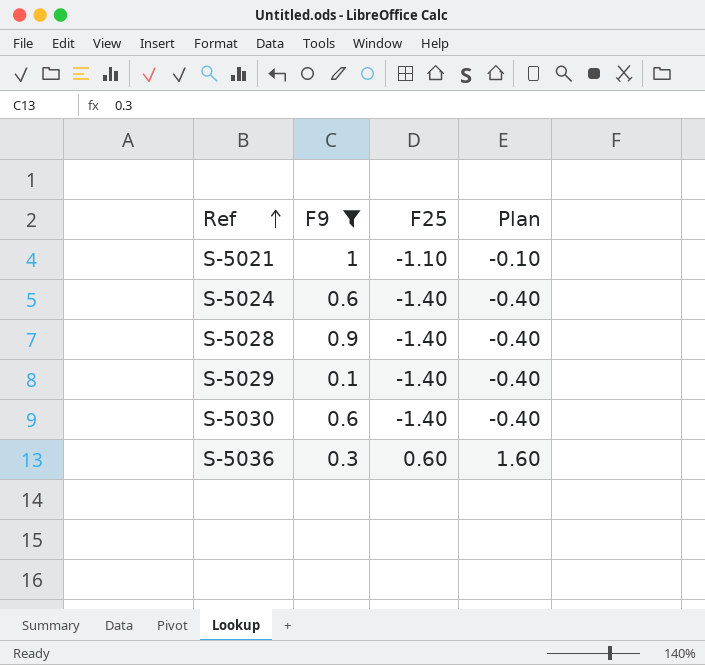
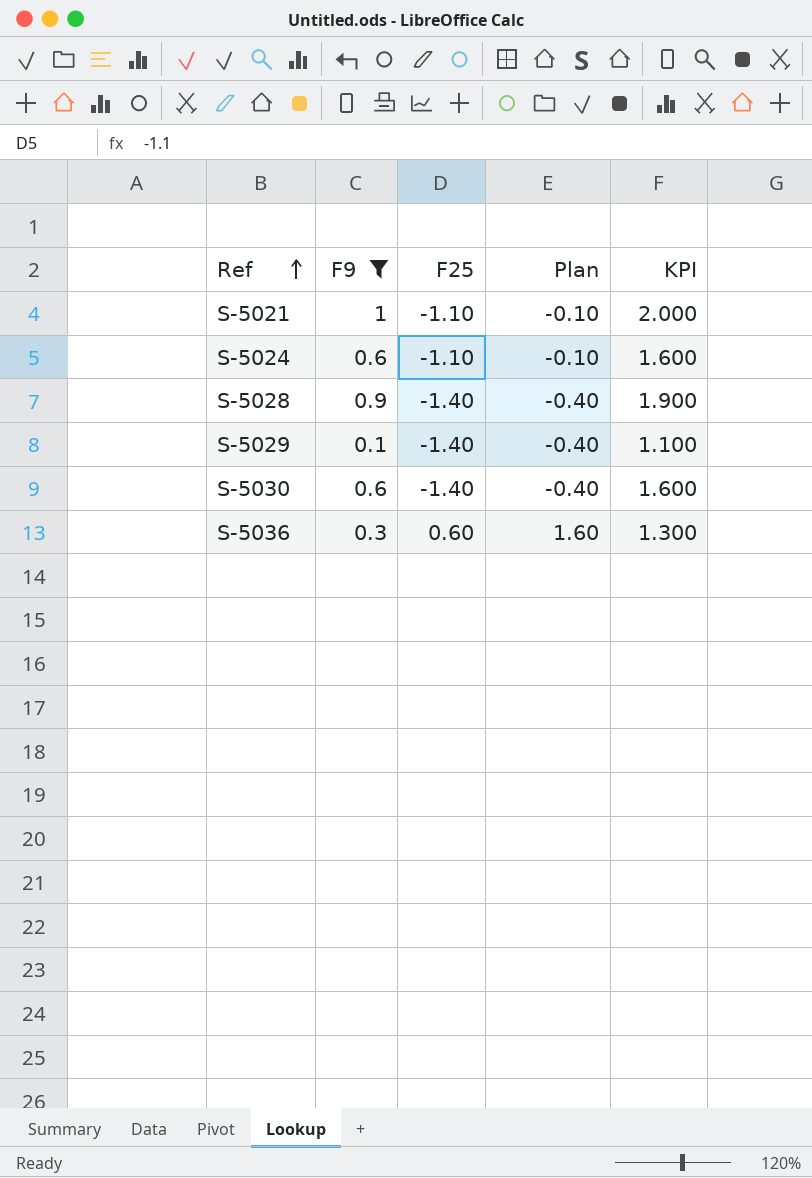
column KPI | formula: none -> [F9] + 1
S-5024 | F25: -1.40 -> -1.10
S-5024 | Plan: -0.40 -> -0.10

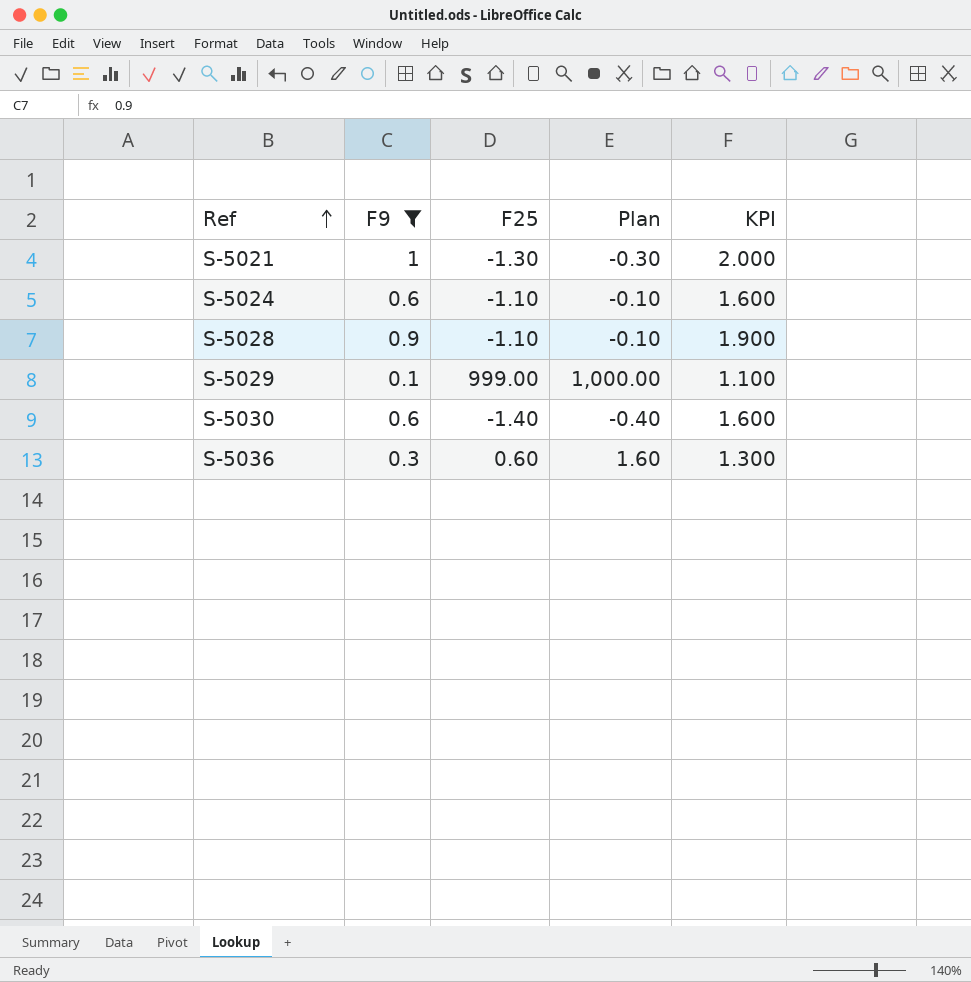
S-5021 | F25: -1.10 -> -1.30
S-5021 | Plan: -0.10 -> -0.30
S-5028 | F25: -1.40 -> -1.10
S-5028 | Plan: -0.40 -> -0.10
S-5029 | F25: -1.40 -> 999.00
S-5029 | Plan: -0.40 -> 1,000.00

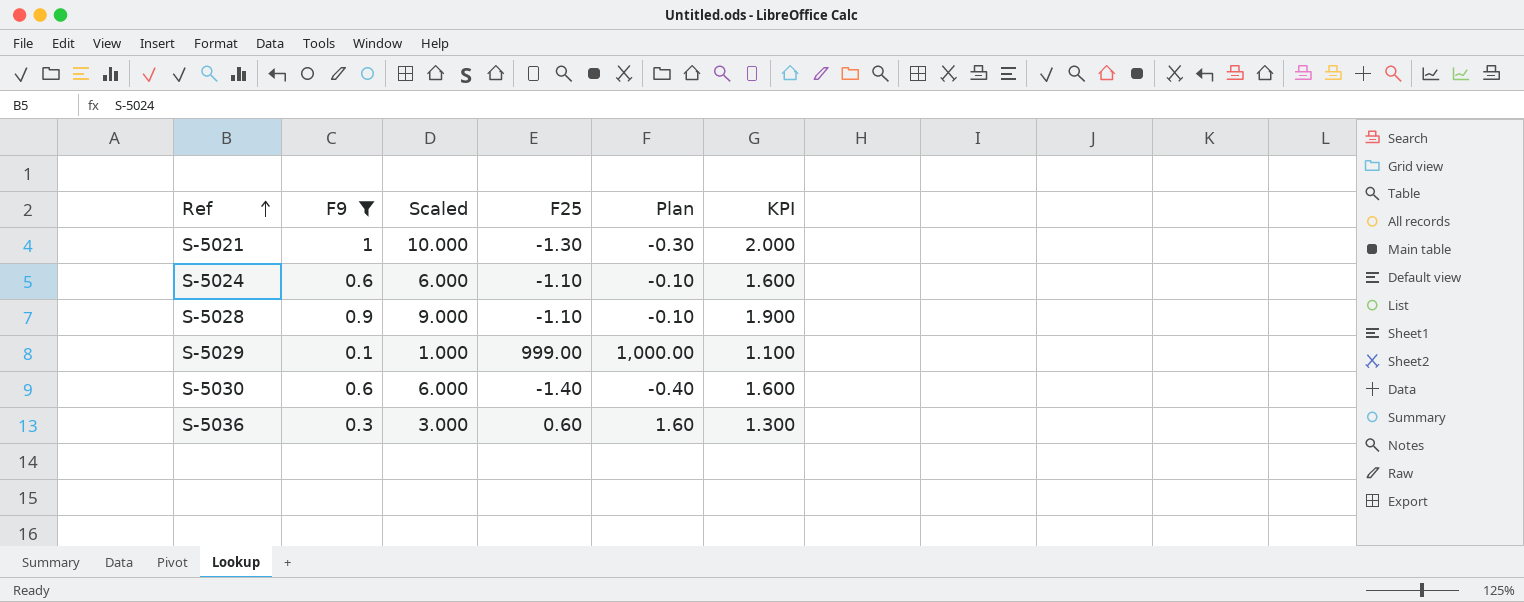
column Scaled | formula: none -> [F9] * 10

